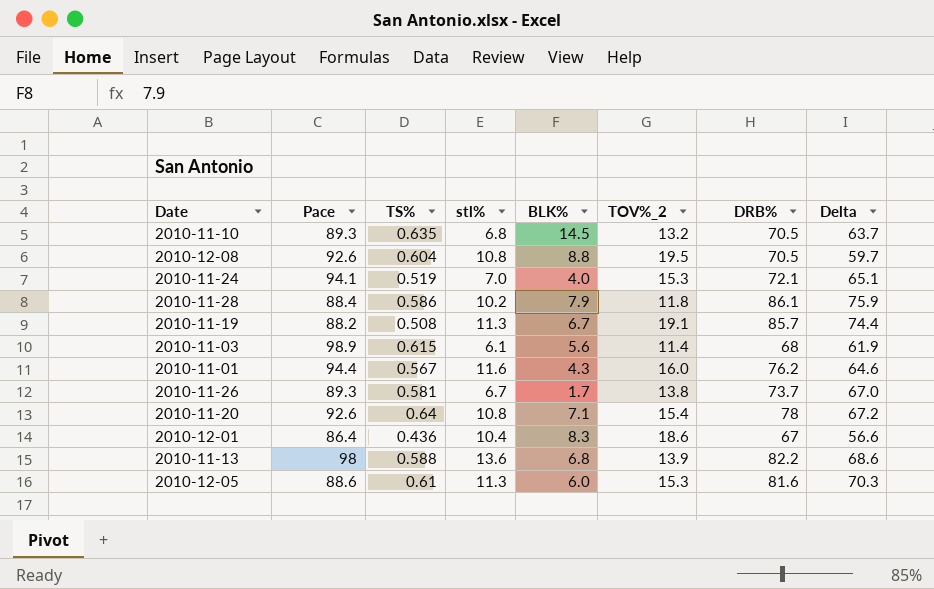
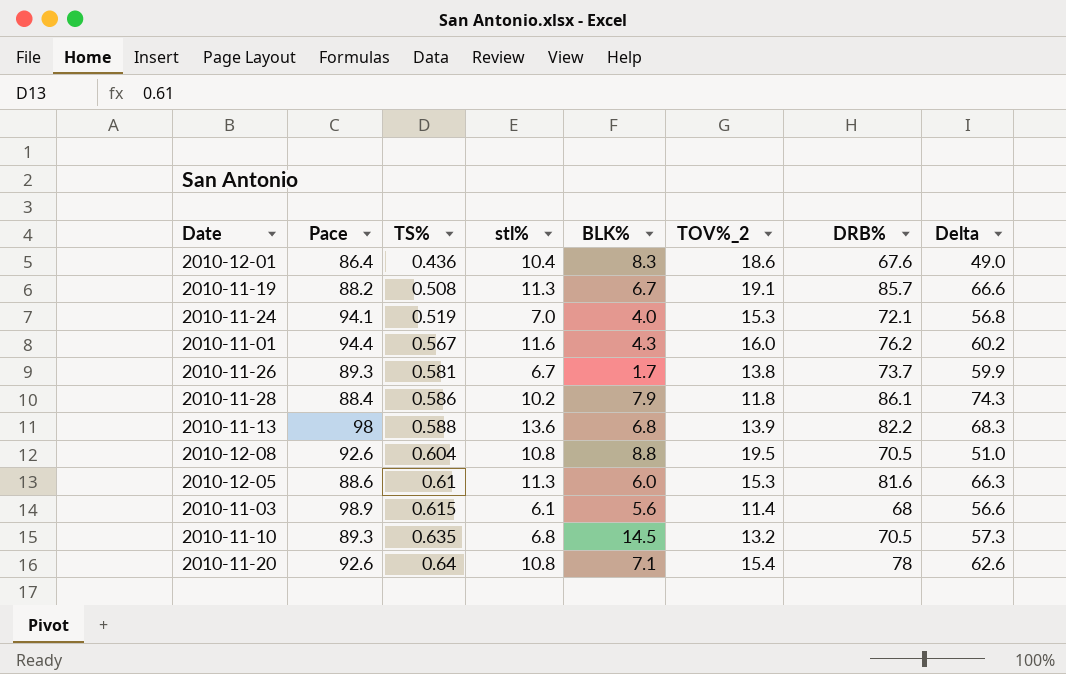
row order: none -> TS% ascending
column Delta | formula: [DRB%] - [stl%] -> [DRB%] - [TOV%_2]
2010-12-01 | DRB%: 67 -> 67.6

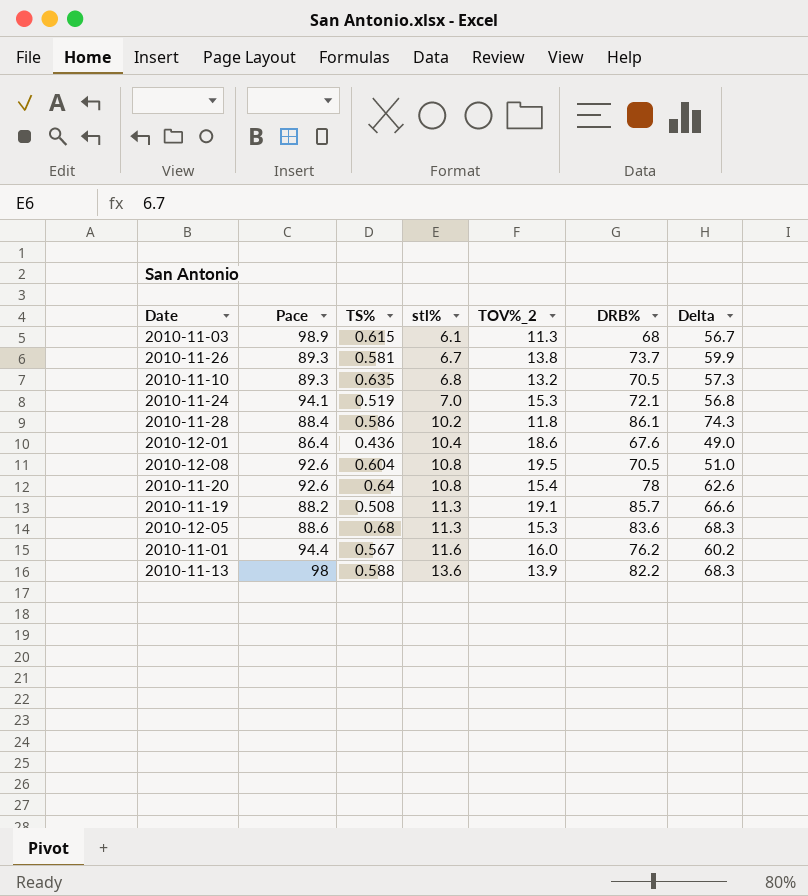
row order: TS% ascending -> stl% ascending
column BLK% | position: 5 -> none
2010-11-03 | TOV%_2: 11.4 -> 11.3
2010-11-03 | Delta: 56.6 -> 56.7
2010-12-05 | TS%: 0.61 -> 0.68
2010-12-05 | DRB%: 81.6 -> 83.6
2010-12-05 | Delta: 66.3 -> 68.3

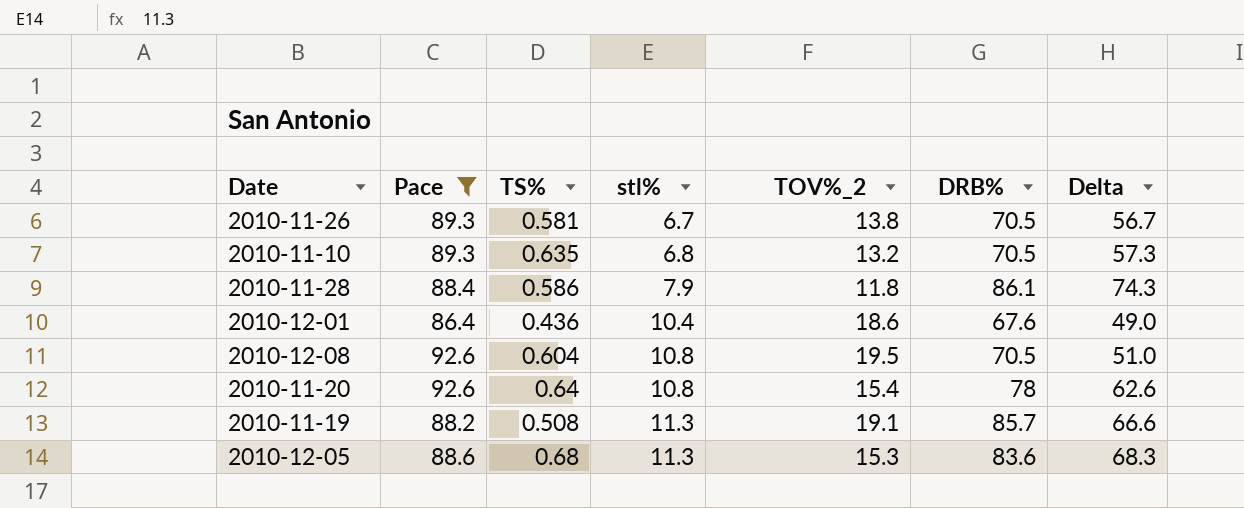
filter: none -> Pace <= 92.6
2010-11-26 | DRB%: 73.7 -> 70.5
2010-11-26 | Delta: 59.9 -> 56.7
2010-11-28 | stl%: 10.2 -> 7.9

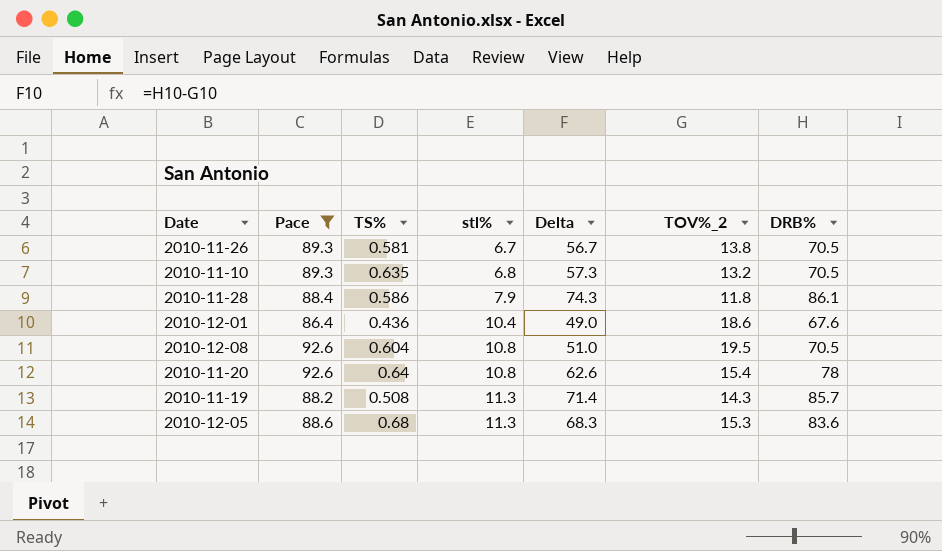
column Delta | position: 7 -> 5
2010-11-19 | Delta: 66.6 -> 71.4
2010-11-19 | TOV%_2: 19.1 -> 14.3

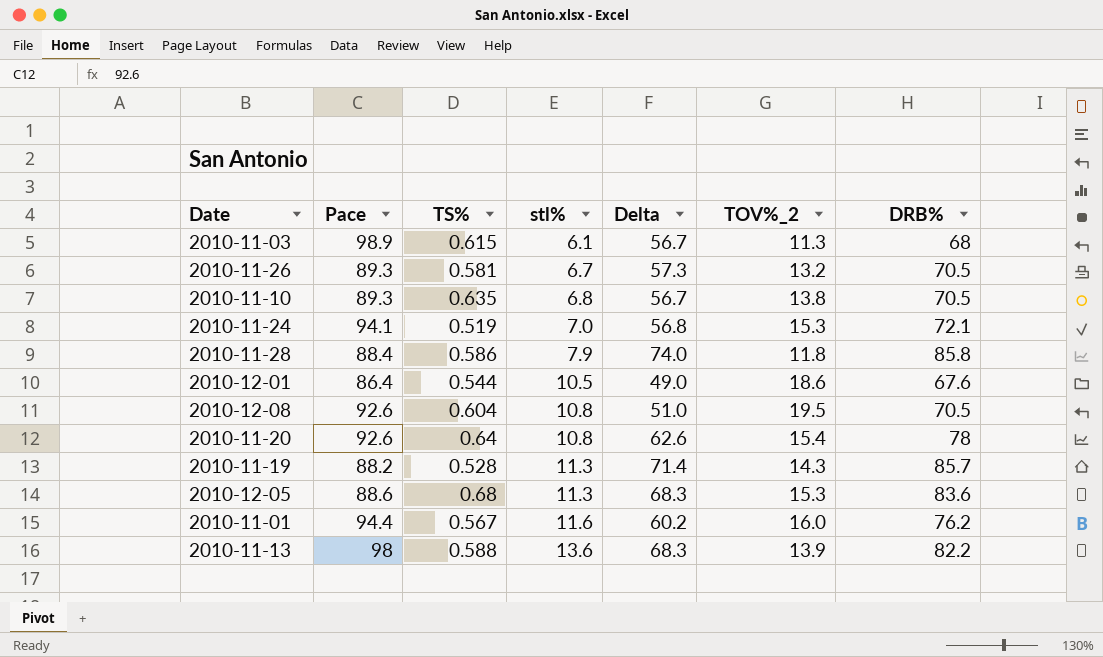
filter: Pace <= 92.6 -> none
2010-11-26 | Delta: 56.7 -> 57.3
2010-11-26 | TOV%_2: 13.8 -> 13.2
2010-11-10 | Delta: 57.3 -> 56.7
2010-11-10 | TOV%_2: 13.2 -> 13.8
2010-11-28 | Delta: 74.3 -> 74.0
2010-11-28 | DRB%: 86.1 -> 85.8
2010-12-01 | TS%: 0.436 -> 0.544
2010-12-01 | stl%: 10.4 -> 10.5
2010-11-19 | TS%: 0.508 -> 0.528

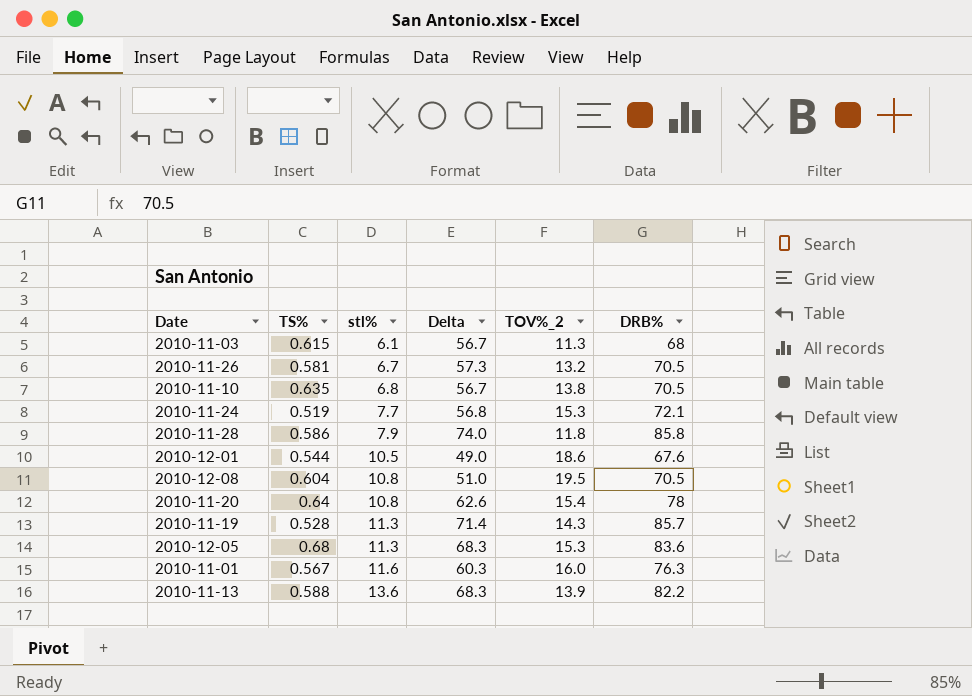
column Pace | position: 2 -> none
2010-11-24 | stl%: 7.0 -> 7.7
2010-11-01 | Delta: 60.2 -> 60.3
2010-11-01 | DRB%: 76.2 -> 76.3

